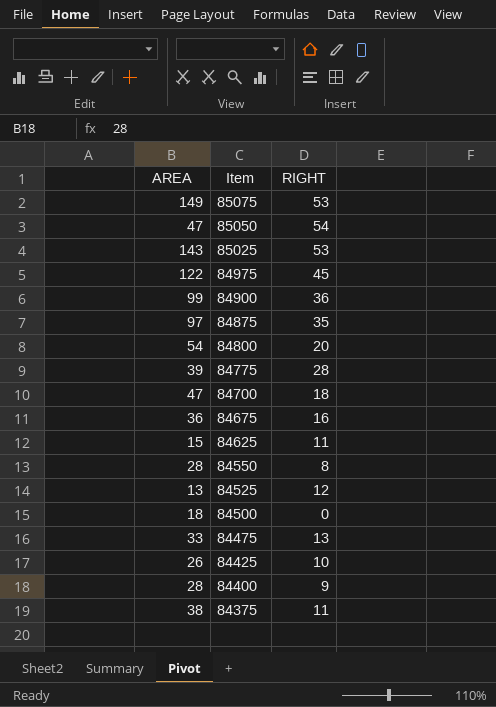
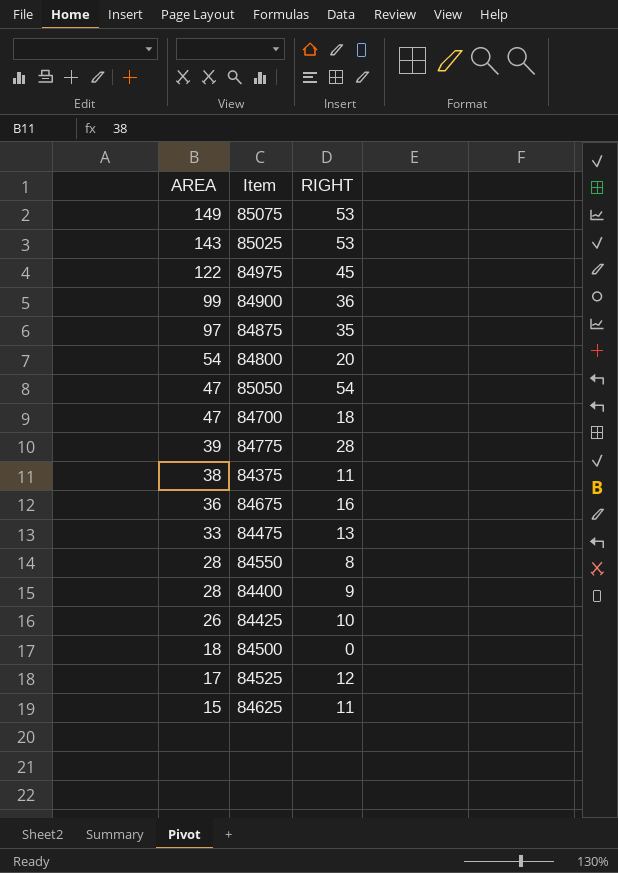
row order: Item descending -> AREA descending
84525 | AREA: 13 -> 17

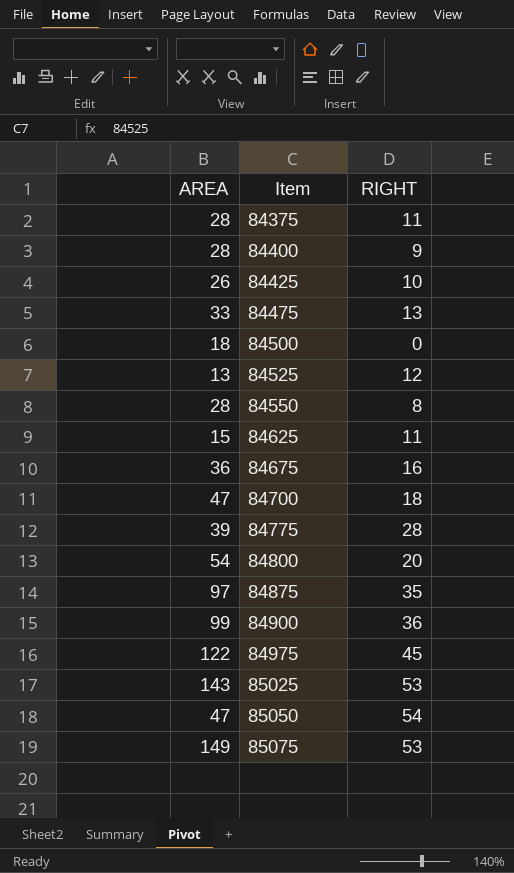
row order: AREA descending -> Item ascending
84375 | AREA: 38 -> 28
84525 | AREA: 17 -> 13

